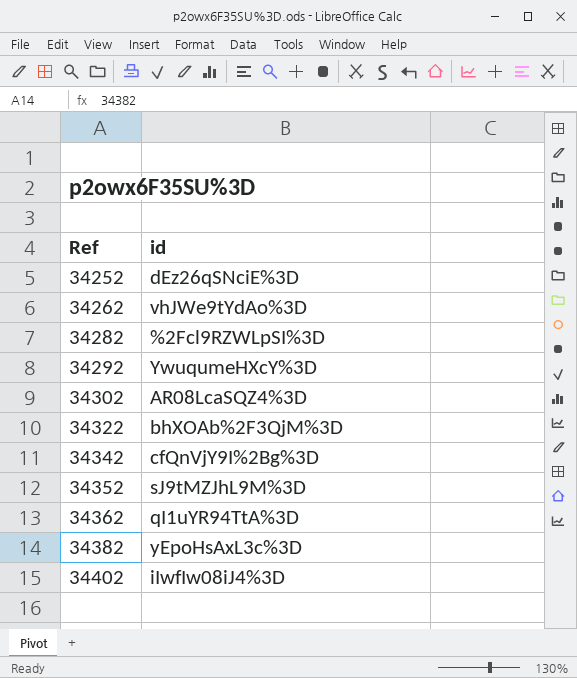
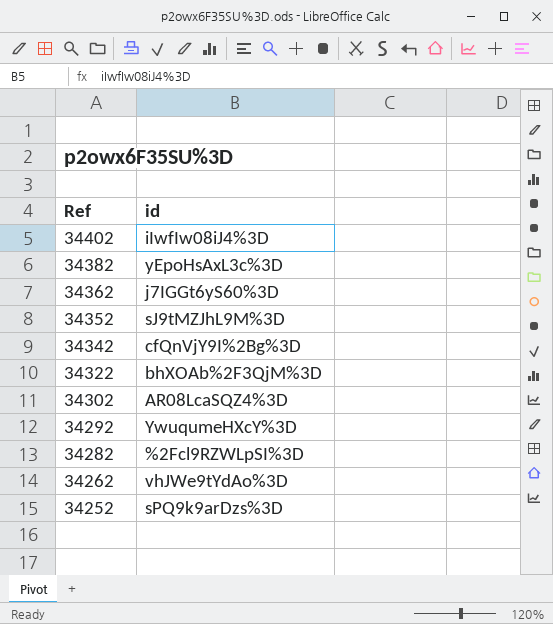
row order: Ref ascending -> Ref descending
34362 | id: qI1uYR94TtA%3D -> j7IGGt6yS60%3D
34252 | id: dEz26qSNciE%3D -> sPQ9k9arDzs%3D

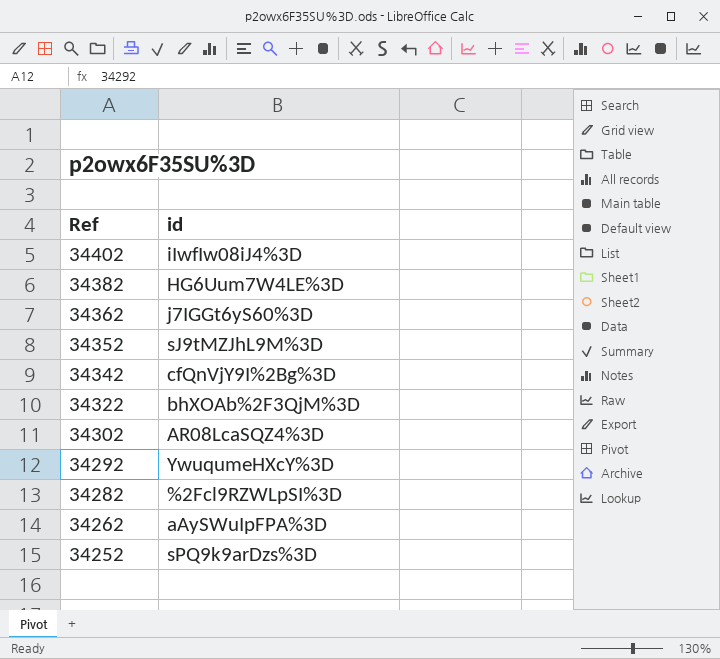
34382 | id: yEpoHsAxL3c%3D -> HG6Uum7W4LE%3D
34262 | id: vhJWe9tYdAo%3D -> aAySWuIpFPA%3D

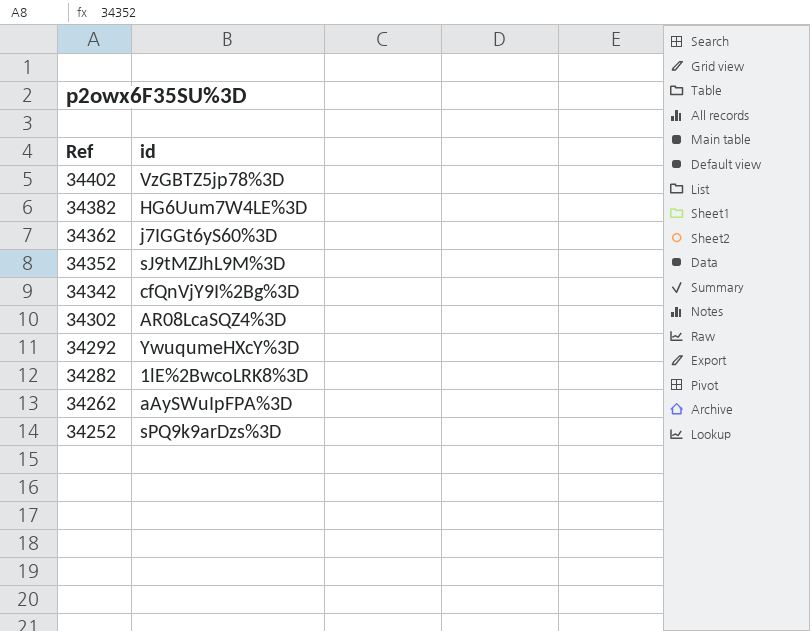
row 34322: bhXOAb%2F3QjM%3D -> none
34402 | id: iIwfIw08iJ4%3D -> VzGBTZ5jp78%3D
34282 | id: %2Fcl9RZWLpSI%3D -> 1lE%2BwcoLRK8%3D

